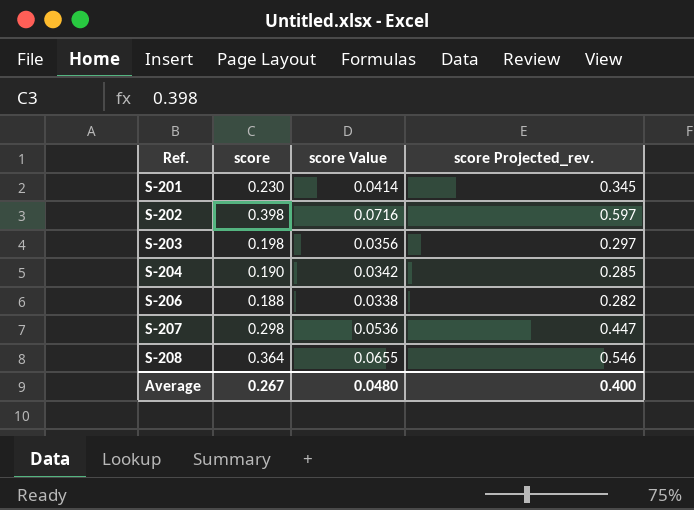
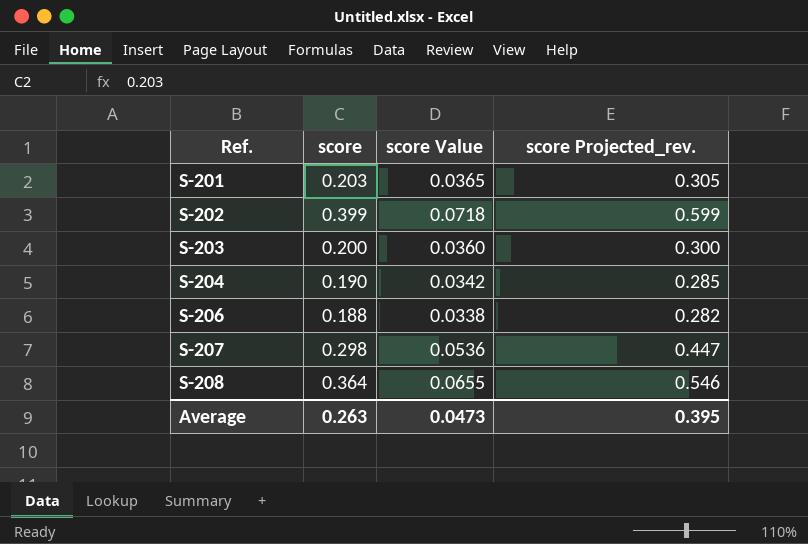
S-201 | score: 0.230 -> 0.203
S-201 | score Value: 0.0414 -> 0.0365
S-201 | score Projected_rev.: 0.345 -> 0.305
S-202 | score: 0.398 -> 0.399
S-202 | score Value: 0.0716 -> 0.0718
S-202 | score Projected_rev.: 0.597 -> 0.599
S-203 | score: 0.198 -> 0.200
S-203 | score Value: 0.0356 -> 0.0360
S-203 | score Projected_rev.: 0.297 -> 0.300
Average | score: 0.267 -> 0.263
Average | score Value: 0.0480 -> 0.0473
Average | score Projected_rev.: 0.400 -> 0.395

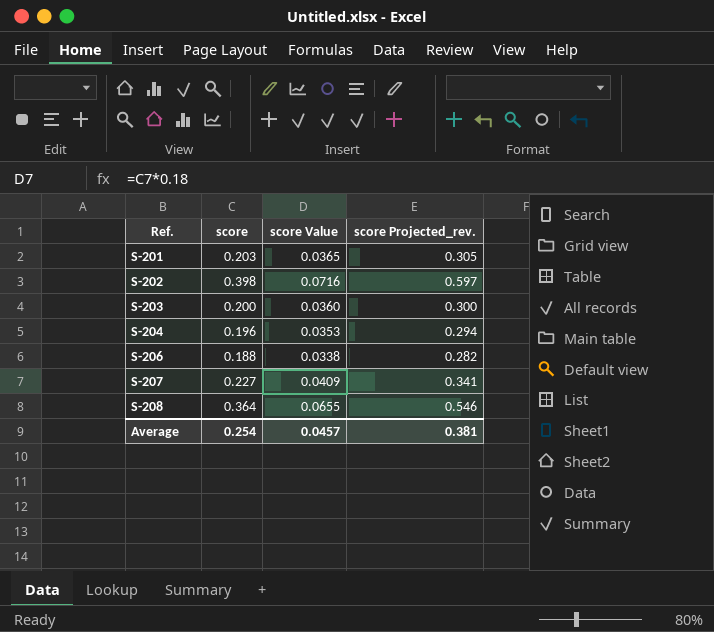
S-202 | score: 0.399 -> 0.398
S-202 | score Value: 0.0718 -> 0.0716
S-202 | score Projected_rev.: 0.599 -> 0.597
S-204 | score: 0.190 -> 0.196
S-204 | score Value: 0.0342 -> 0.0353
S-204 | score Projected_rev.: 0.285 -> 0.294
S-207 | score: 0.298 -> 0.227
S-207 | score Value: 0.0536 -> 0.0409
S-207 | score Projected_rev.: 0.447 -> 0.341
Average | score: 0.263 -> 0.254
Average | score Value: 0.0473 -> 0.0457
Average | score Projected_rev.: 0.395 -> 0.381

